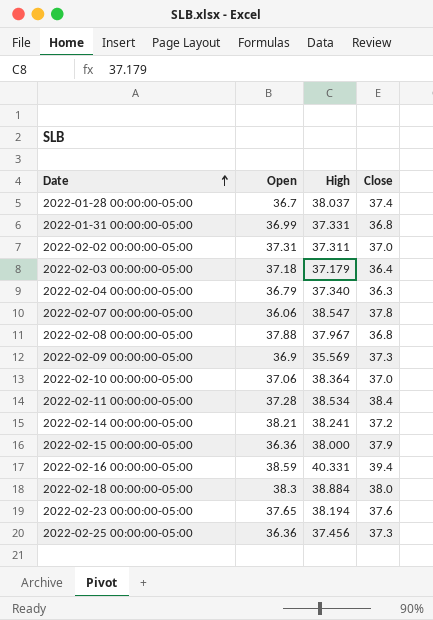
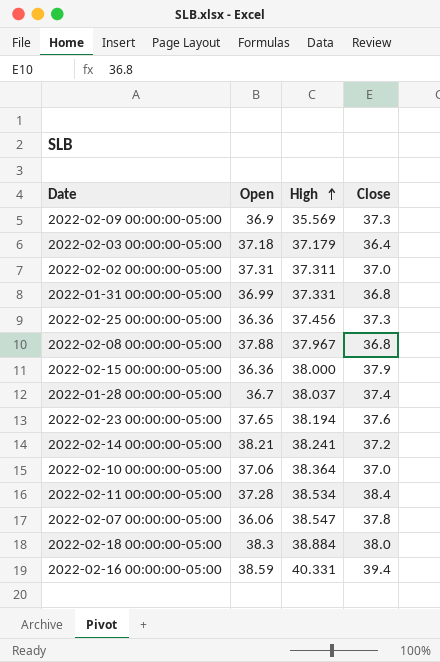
row order: Date ascending -> High ascending
row 2022-02-04 00:00:00-05:00: 36.79 | 37.340 | 36.3 -> none

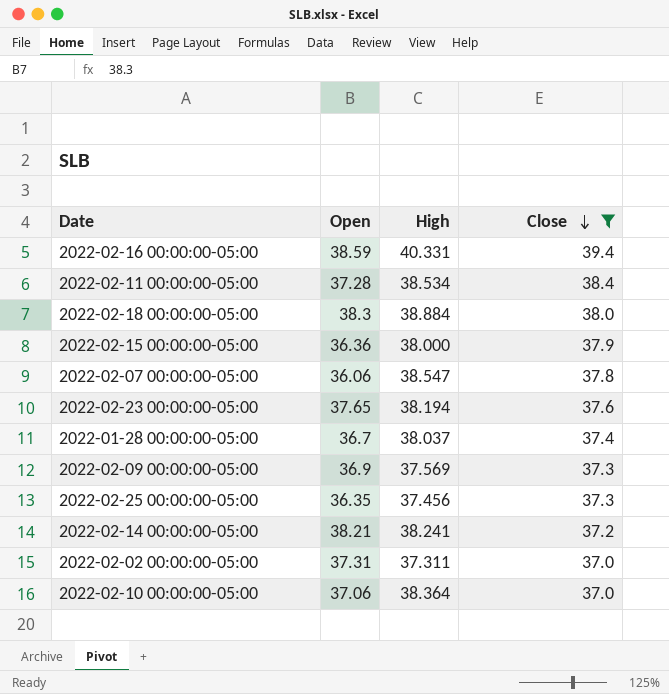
filter: none -> Close >= 37.0
row order: High ascending -> Close descending
2022-02-09 00:00:00-05:00 | High: 35.569 -> 37.569
2022-02-25 00:00:00-05:00 | Open: 36.36 -> 36.35

